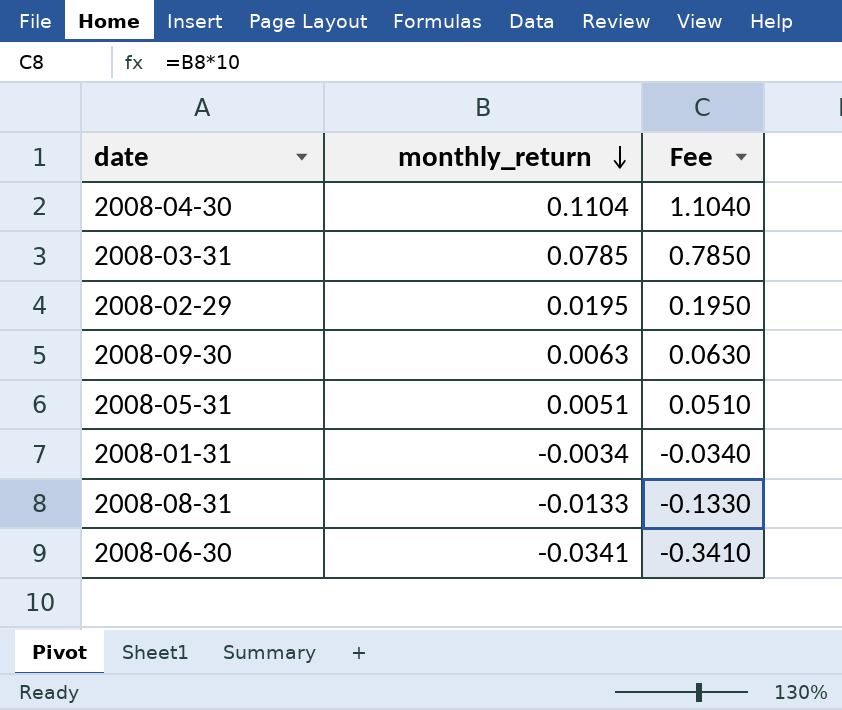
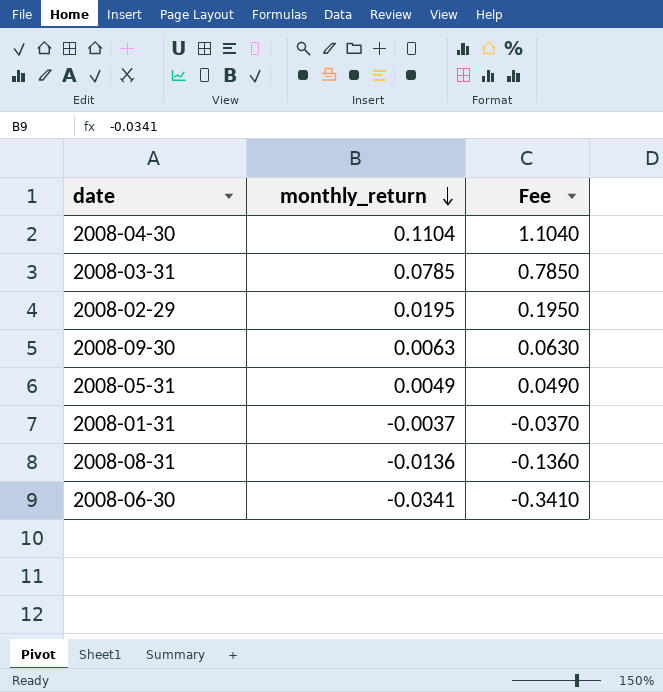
2008-05-31 | monthly_return: 0.0051 -> 0.0049
2008-05-31 | Fee: 0.0510 -> 0.0490
2008-01-31 | monthly_return: -0.0034 -> -0.0037
2008-01-31 | Fee: -0.0340 -> -0.0370
2008-08-31 | monthly_return: -0.0133 -> -0.0136
2008-08-31 | Fee: -0.1330 -> -0.1360

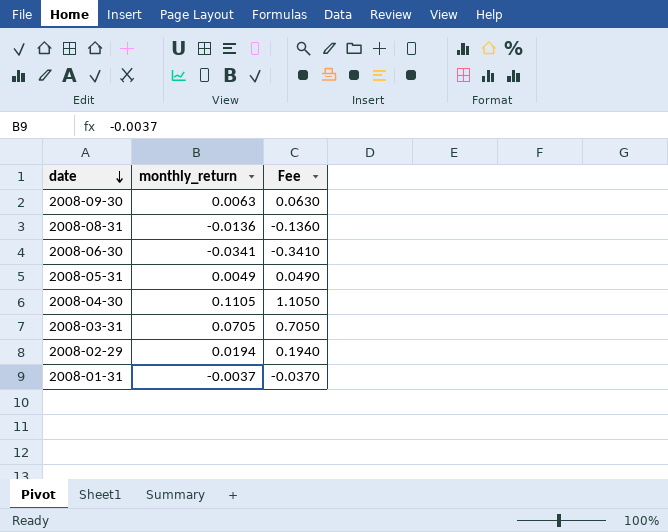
row order: monthly_return descending -> date descending
2008-04-30 | monthly_return: 0.1104 -> 0.1105
2008-04-30 | Fee: 1.1040 -> 1.1050
2008-03-31 | monthly_return: 0.0785 -> 0.0705
2008-03-31 | Fee: 0.7850 -> 0.7050
2008-02-29 | monthly_return: 0.0195 -> 0.0194
2008-02-29 | Fee: 0.1950 -> 0.1940

